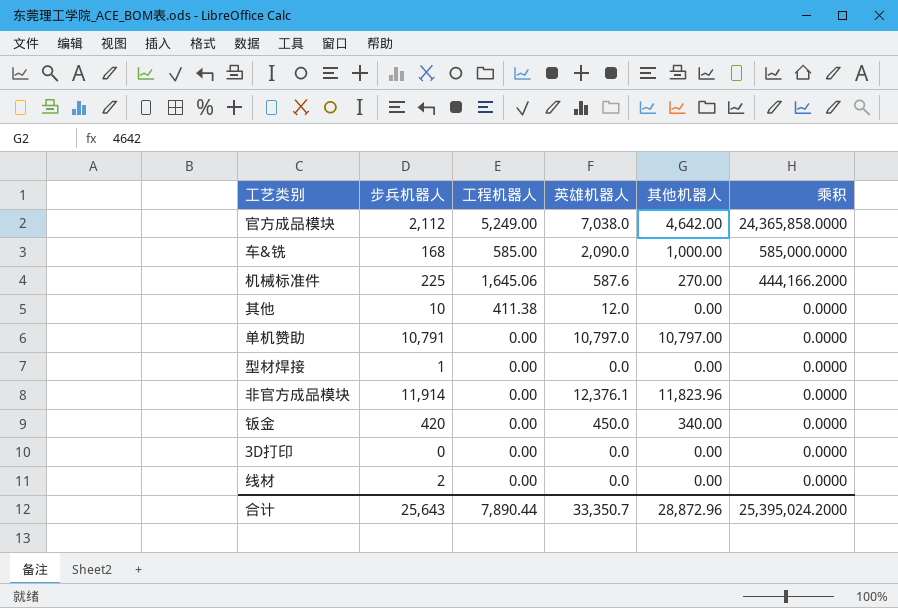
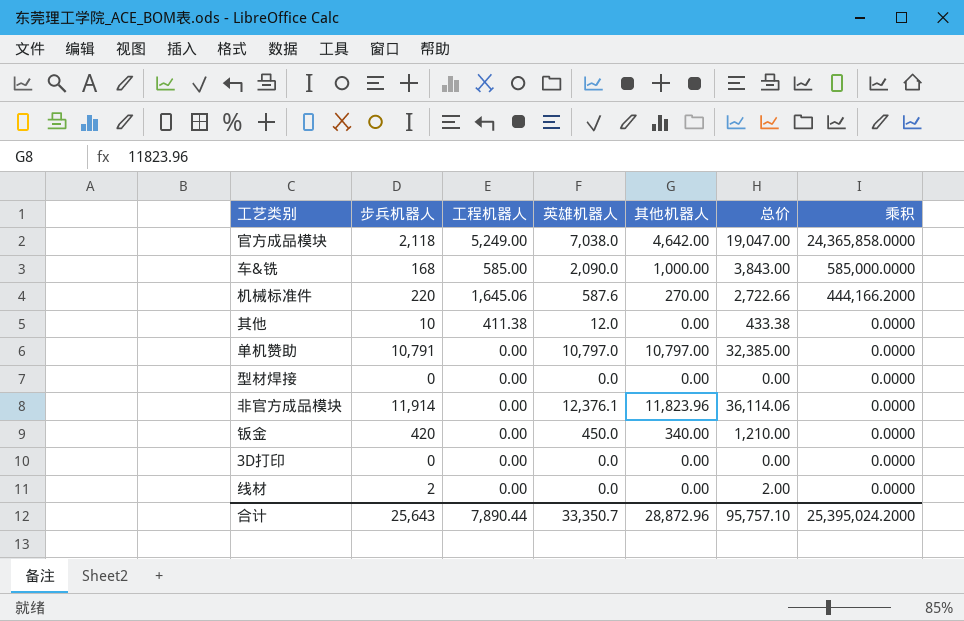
column 总价 | formula: none -> [步兵机器人] + [工程机器人] + [英雄机器人] + [其他机器人]
官方成品模块 | 步兵机器人: 2,112 -> 2,118
机械标准件 | 步兵机器人: 225 -> 220
型材焊接 | 步兵机器人: 1 -> 0

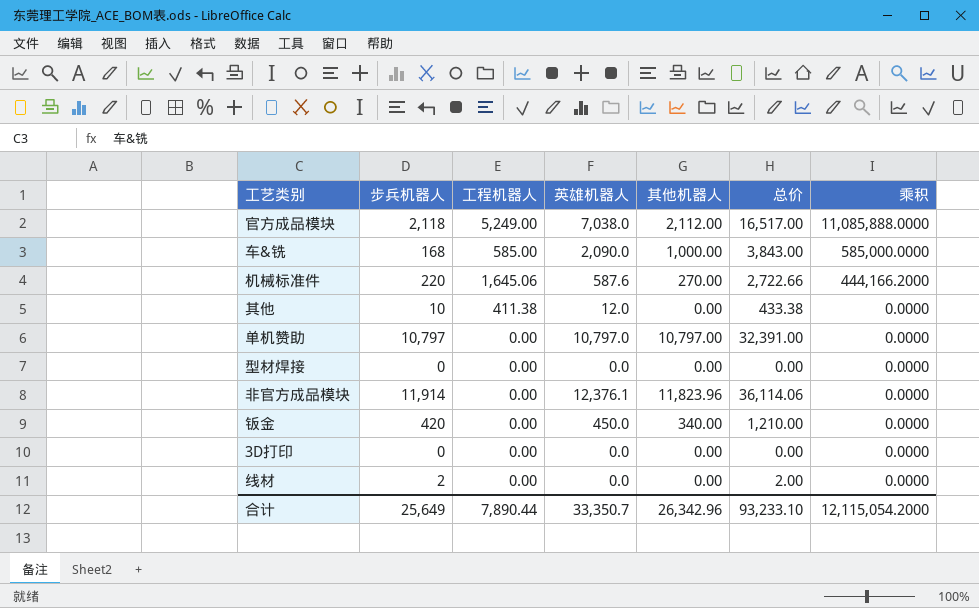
官方成品模块 | 其他机器人: 4,642.00 -> 2,112.00
官方成品模块 | 总价: 19,047.00 -> 16,517.00
官方成品模块 | 乘积: 24,365,858.0000 -> 11,085,888.0000
单机赞助 | 步兵机器人: 10,791 -> 10,797
单机赞助 | 总价: 32,385.00 -> 32,391.00
合计 | 步兵机器人: 25,643 -> 25,649
合计 | 其他机器人: 28,872.96 -> 26,342.96
合计 | 总价: 95,757.10 -> 93,233.10
合计 | 乘积: 25,395,024.2000 -> 12,115,054.2000

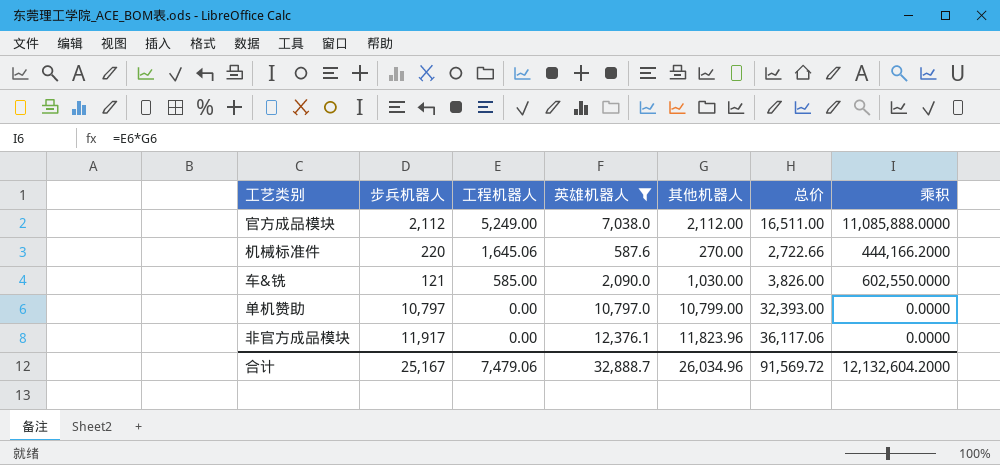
filter: none -> 英雄机器人 >= 587.6
row order: 乘积 descending -> 工程机器人 descending
官方成品模块 | 步兵机器人: 2,118 -> 2,112
官方成品模块 | 总价: 16,517.00 -> 16,511.00
车&铣 | 步兵机器人: 168 -> 121
车&铣 | 其他机器人: 1,000.00 -> 1,030.00
车&铣 | 总价: 3,843.00 -> 3,826.00
车&铣 | 乘积: 585,000.0000 -> 602,550.0000
单机赞助 | 其他机器人: 10,797.00 -> 10,799.00
单机赞助 | 总价: 32,391.00 -> 32,393.00
非官方成品模块 | 步兵机器人: 11,914 -> 11,917
非官方成品模块 | 总价: 36,114.06 -> 36,117.06
合计 | 步兵机器人: 25,649 -> 25,167
合计 | 工程机器人: 7,890.44 -> 7,479.06
合计 | 英雄机器人: 33,350.7 -> 32,888.7
合计 | 其他机器人: 26,342.96 -> 26,034.96
合计 | 总价: 93,233.10 -> 91,569.72
合计 | 乘积: 12,115,054.2000 -> 12,132,604.2000

